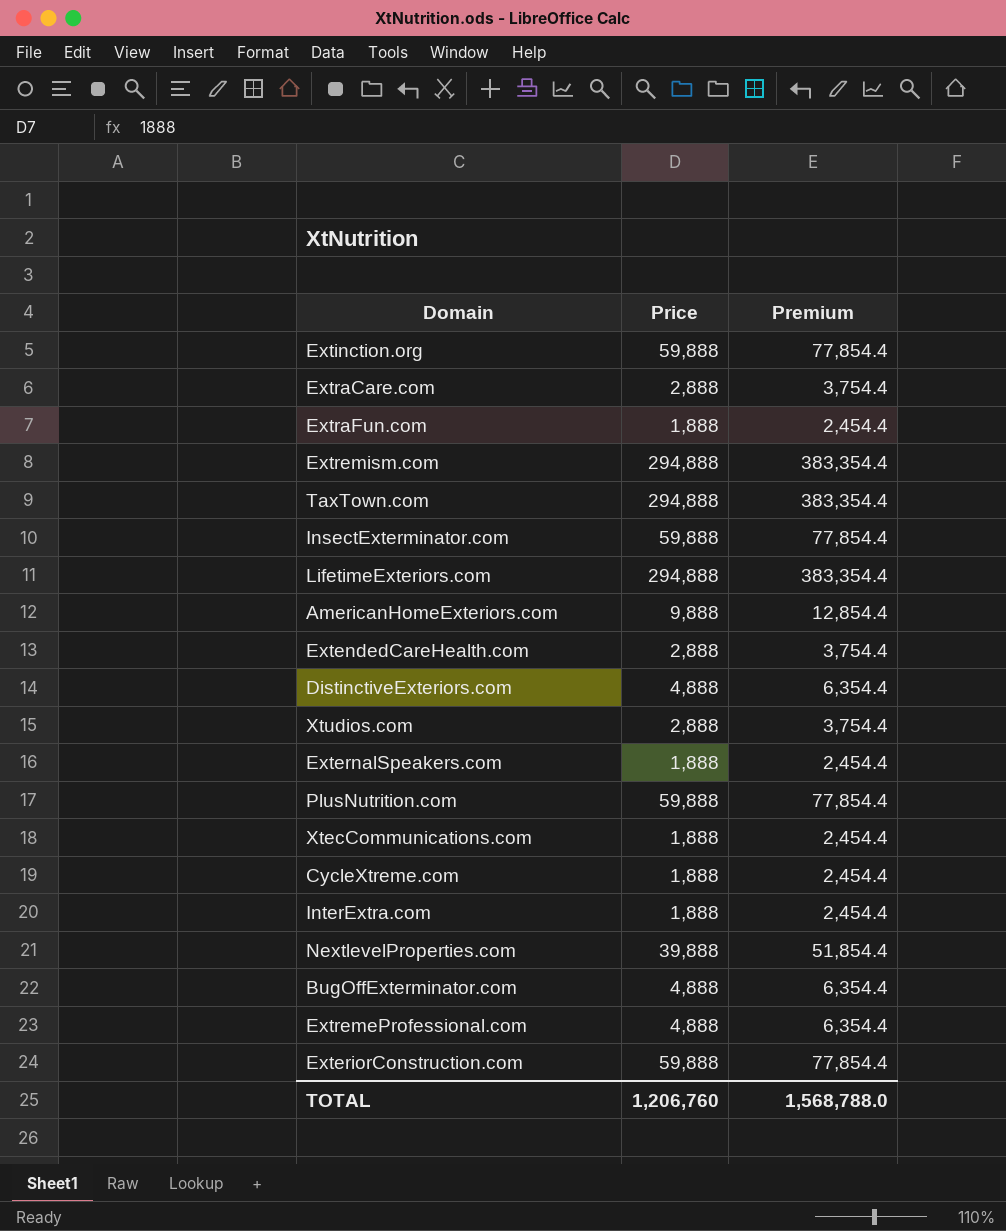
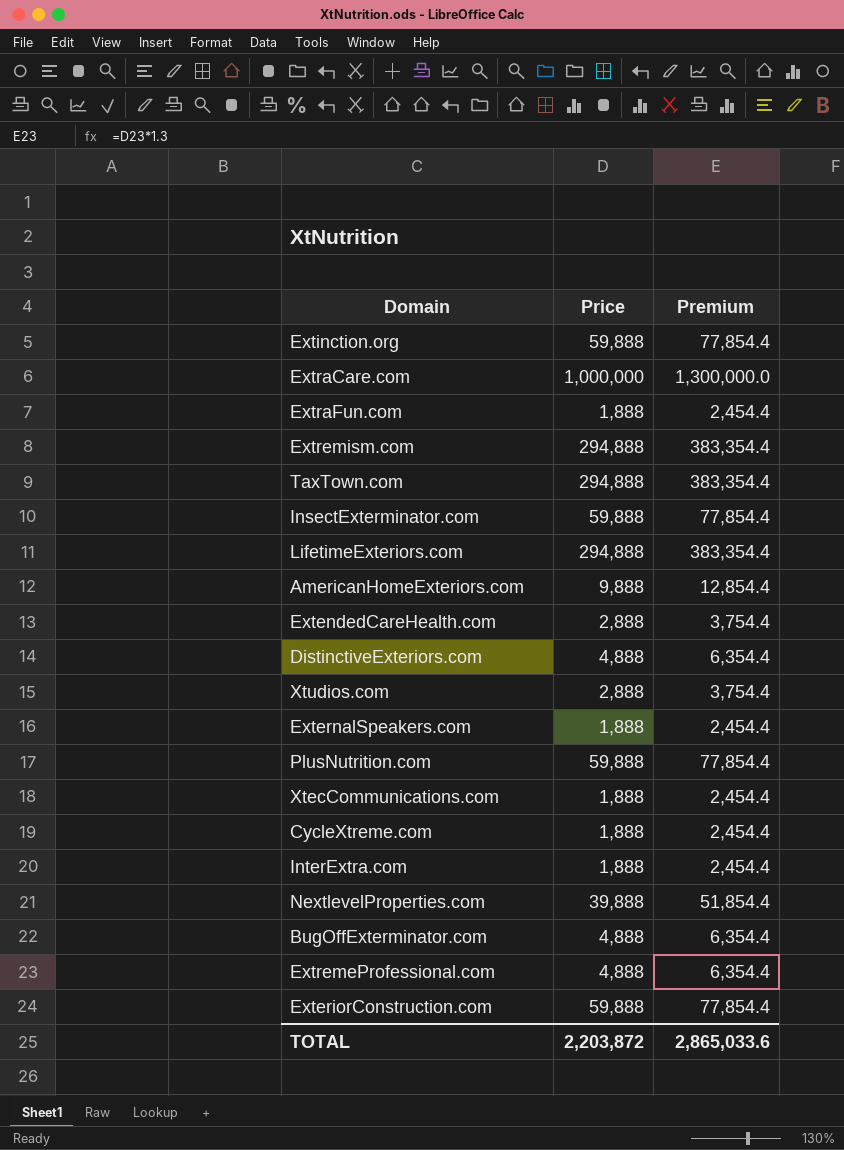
ExtraCare.com | Price: 2,888 -> 1,000,000
ExtraCare.com | Premium: 3,754.4 -> 1,300,000.0
TOTAL | Price: 1,206,760 -> 2,203,872
TOTAL | Premium: 1,568,788.0 -> 2,865,033.6

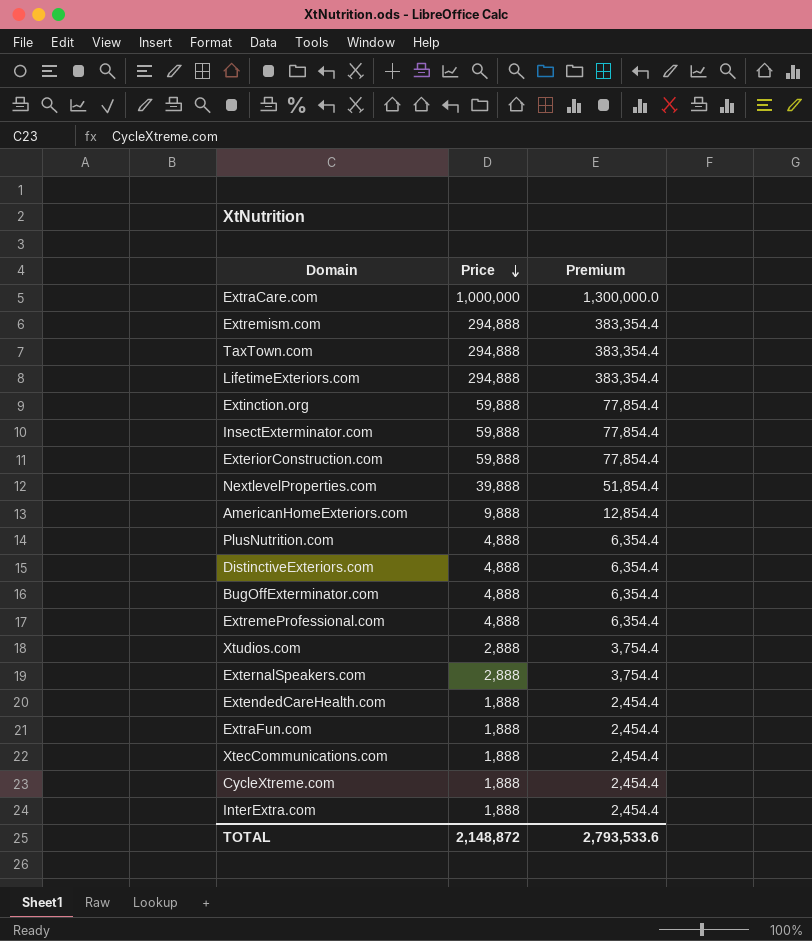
row order: none -> Price descending
PlusNutrition.com | Price: 59,888 -> 4,888
PlusNutrition.com | Premium: 77,854.4 -> 6,354.4
ExternalSpeakers.com | Price: 1,888 -> 2,888
ExternalSpeakers.com | Premium: 2,454.4 -> 3,754.4
ExtendedCareHealth.com | Price: 2,888 -> 1,888
ExtendedCareHealth.com | Premium: 3,754.4 -> 2,454.4
TOTAL | Price: 2,203,872 -> 2,148,872
TOTAL | Premium: 2,865,033.6 -> 2,793,533.6

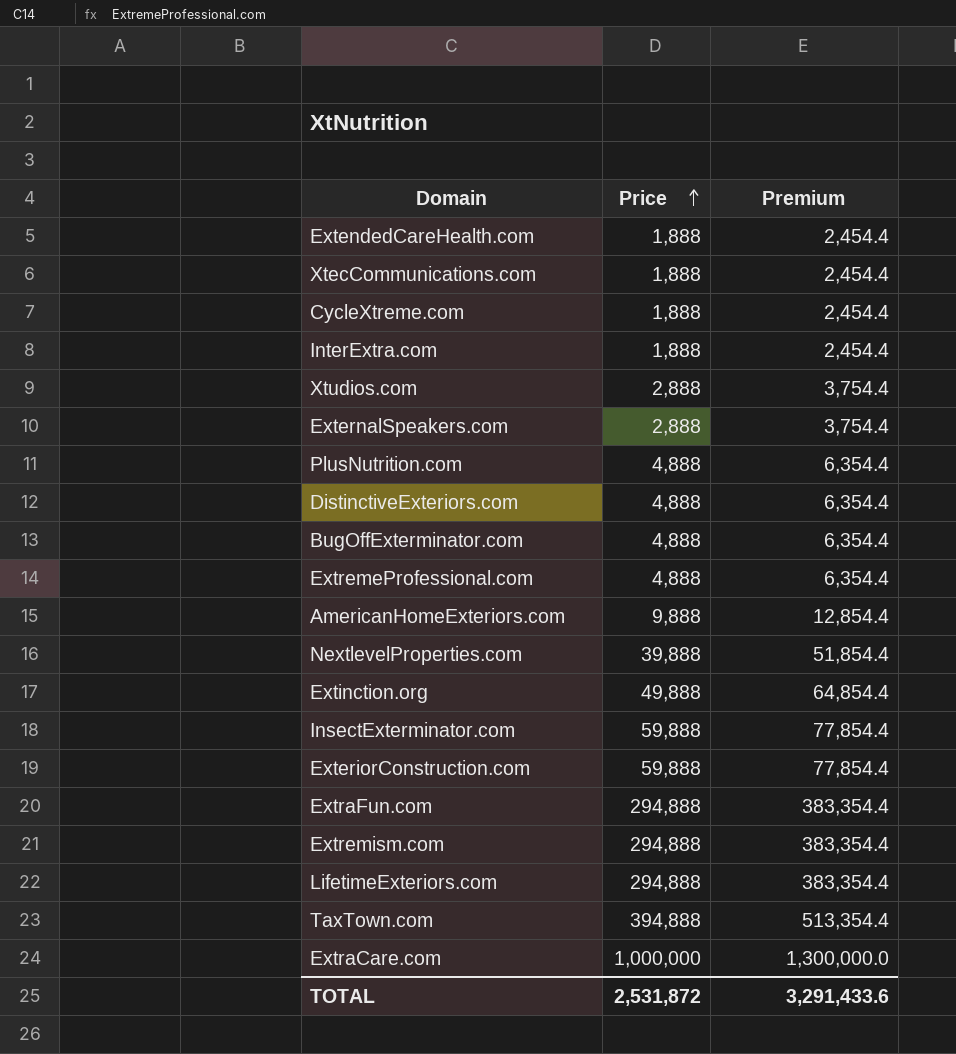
row order: Price descending -> Price ascending
Extinction.org | Price: 59,888 -> 49,888
Extinction.org | Premium: 77,854.4 -> 64,854.4
ExtraFun.com | Price: 1,888 -> 294,888
ExtraFun.com | Premium: 2,454.4 -> 383,354.4
TaxTown.com | Price: 294,888 -> 394,888
TaxTown.com | Premium: 383,354.4 -> 513,354.4
TOTAL | Price: 2,148,872 -> 2,531,872
TOTAL | Premium: 2,793,533.6 -> 3,291,433.6

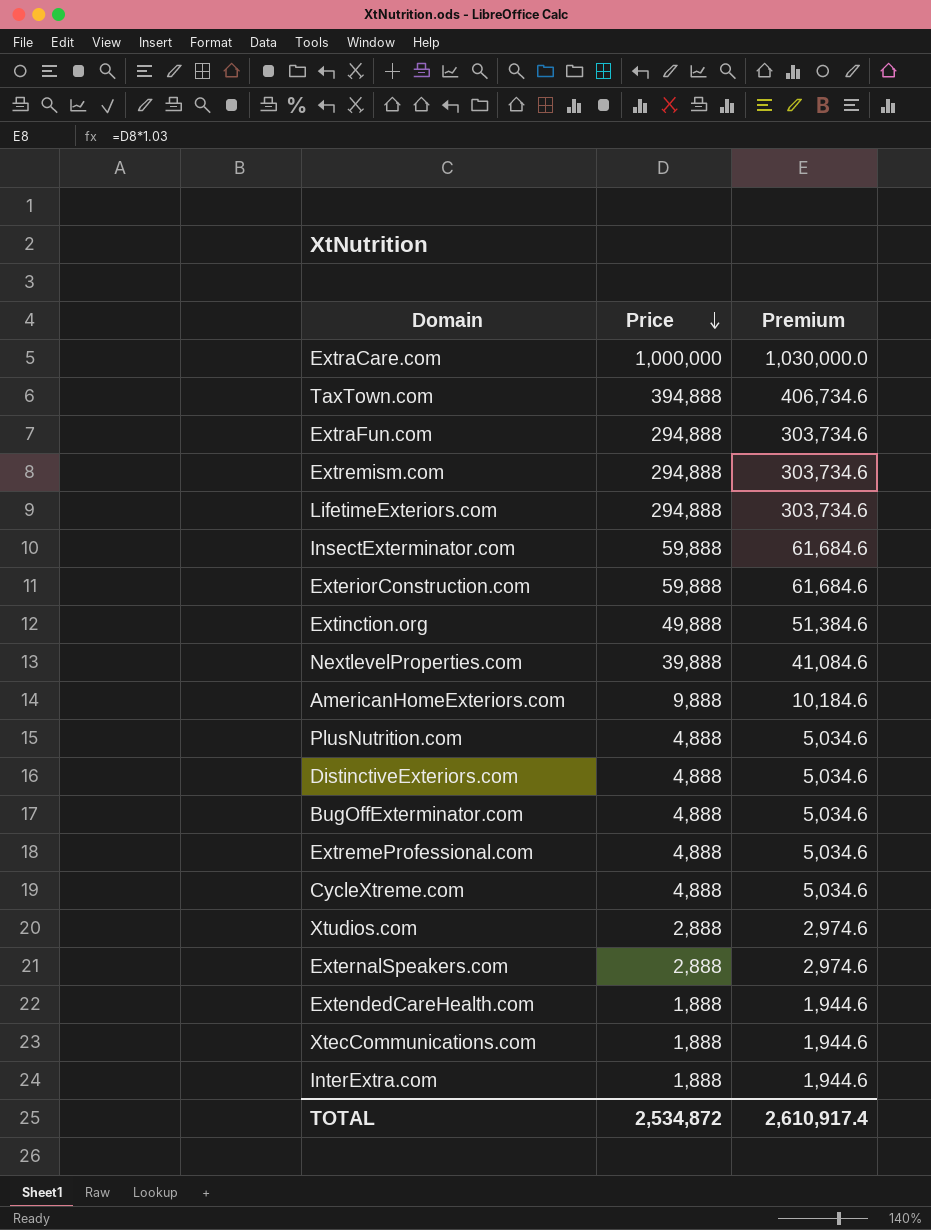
row order: Price ascending -> Price descending
column Premium | formula: [Price] * 1.3 -> [Price] * 1.03
CycleXtreme.com | Price: 1,888 -> 4,888
TOTAL | Price: 2,531,872 -> 2,534,872
TOTAL | Premium: 3,291,433.6 -> 2,610,917.4

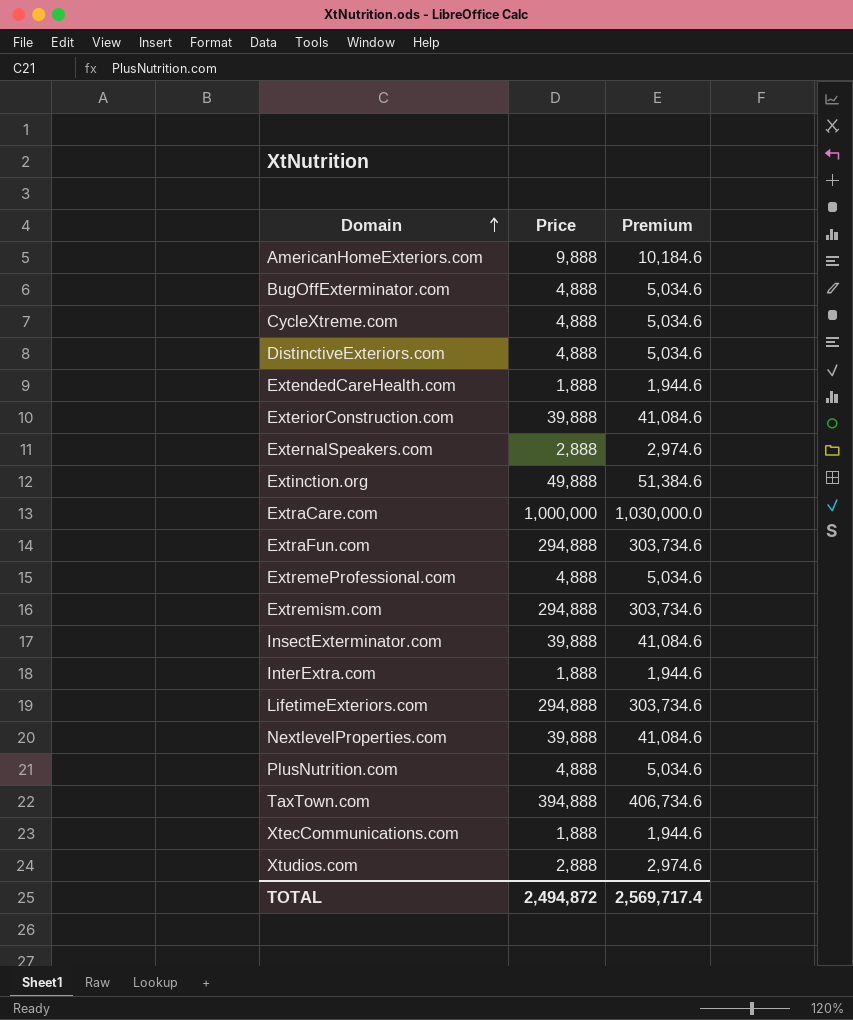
row order: Price descending -> Domain ascending
ExteriorConstruction.com | Price: 59,888 -> 39,888
ExteriorConstruction.com | Premium: 61,684.6 -> 41,084.6
InsectExterminator.com | Price: 59,888 -> 39,888
InsectExterminator.com | Premium: 61,684.6 -> 41,084.6
TOTAL | Price: 2,534,872 -> 2,494,872
TOTAL | Premium: 2,610,917.4 -> 2,569,717.4

